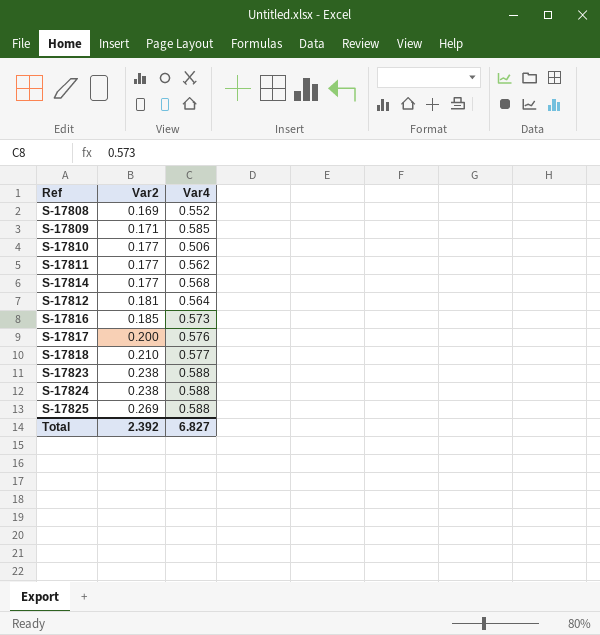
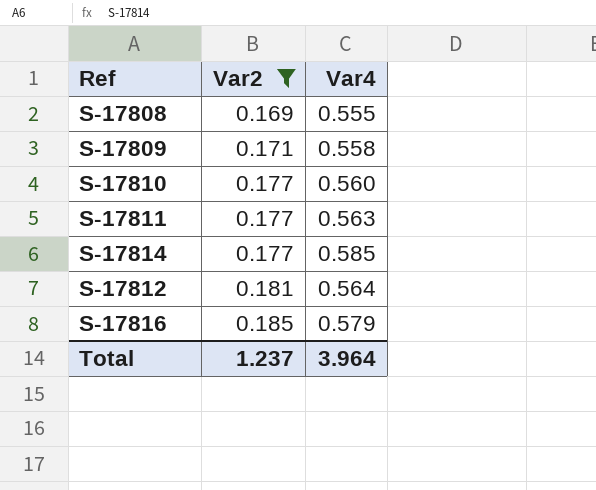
filter: none -> Var2 <= 0.185
S-17808 | Var4: 0.552 -> 0.555
S-17809 | Var4: 0.585 -> 0.558
S-17810 | Var4: 0.506 -> 0.560
S-17811 | Var4: 0.562 -> 0.563
S-17814 | Var4: 0.568 -> 0.585
S-17816 | Var4: 0.573 -> 0.579
Total | Var2: 2.392 -> 1.237
Total | Var4: 6.827 -> 3.964

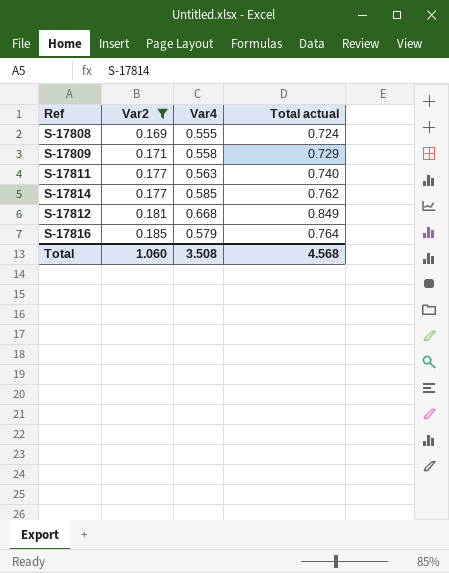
column Total actual | formula: none -> [Var2] + [Var4]
row S-17810: 0.177 | 0.560 -> none
S-17812 | Var4: 0.564 -> 0.668
Total | Var2: 1.237 -> 1.060
Total | Var4: 3.964 -> 3.508

